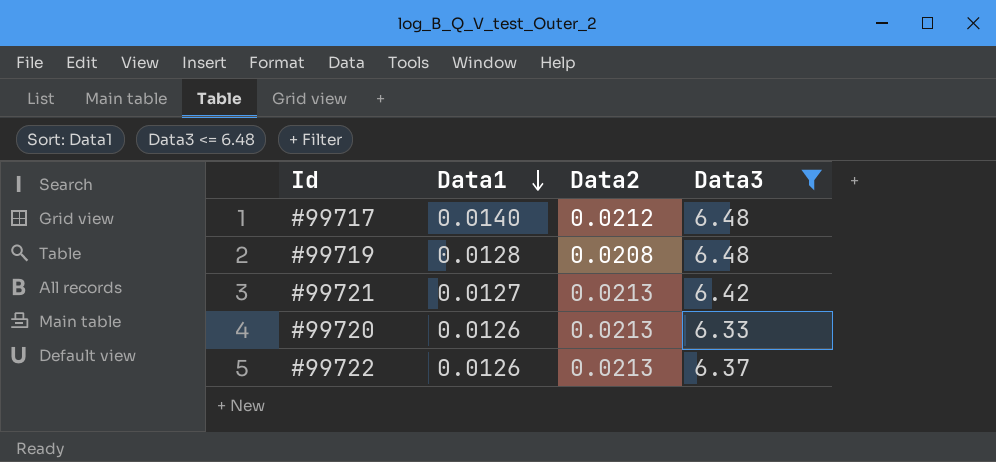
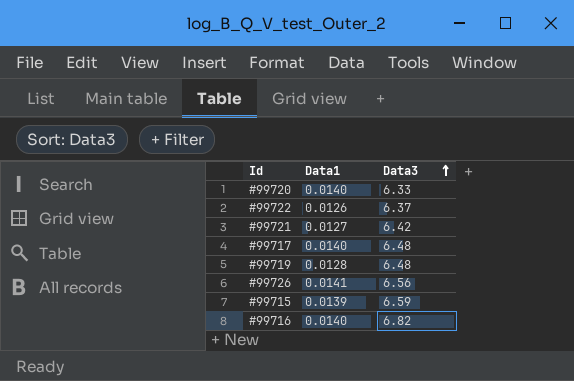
filter: Data3 <= 6.48 -> none
row order: Data1 descending -> Data3 ascending
column Data2 | position: 3 -> none
#99720 | Data1: 0.0126 -> 0.0140

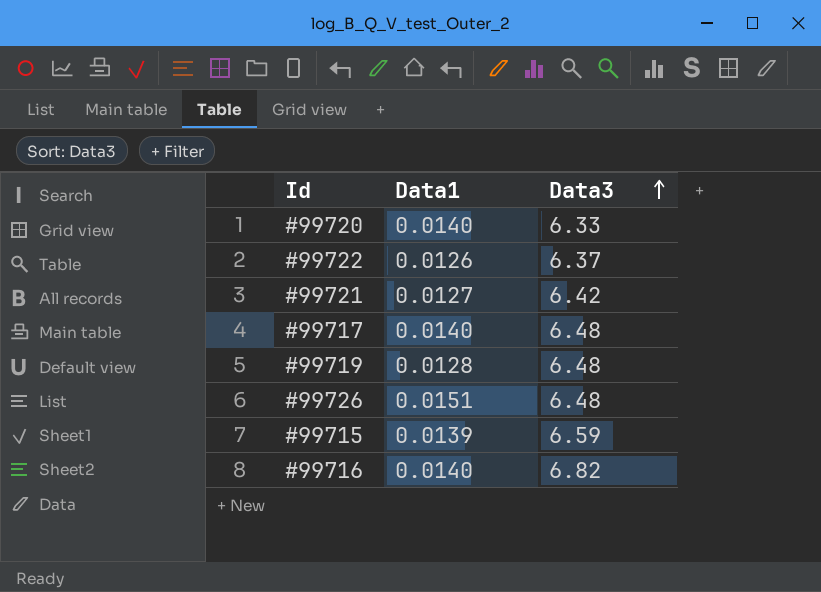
#99726 | Data1: 0.0141 -> 0.0151
#99726 | Data3: 6.56 -> 6.48

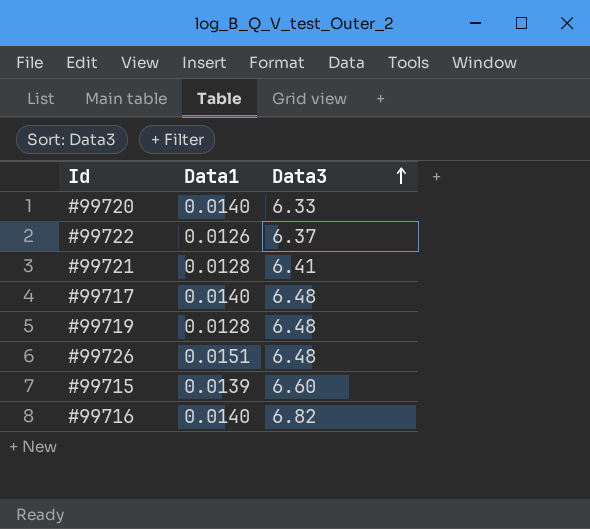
#99721 | Data1: 0.0127 -> 0.0128
#99721 | Data3: 6.42 -> 6.41
#99715 | Data3: 6.59 -> 6.60

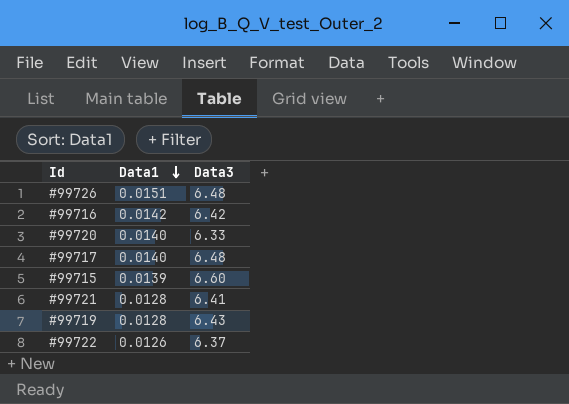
row order: Data3 ascending -> Data1 descending
#99716 | Data1: 0.0140 -> 0.0142
#99716 | Data3: 6.82 -> 6.42
#99719 | Data3: 6.48 -> 6.43

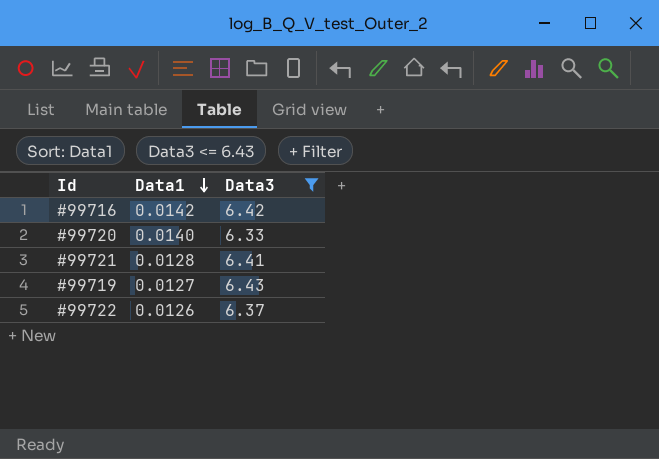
filter: none -> Data3 <= 6.43
#99719 | Data1: 0.0128 -> 0.0127

